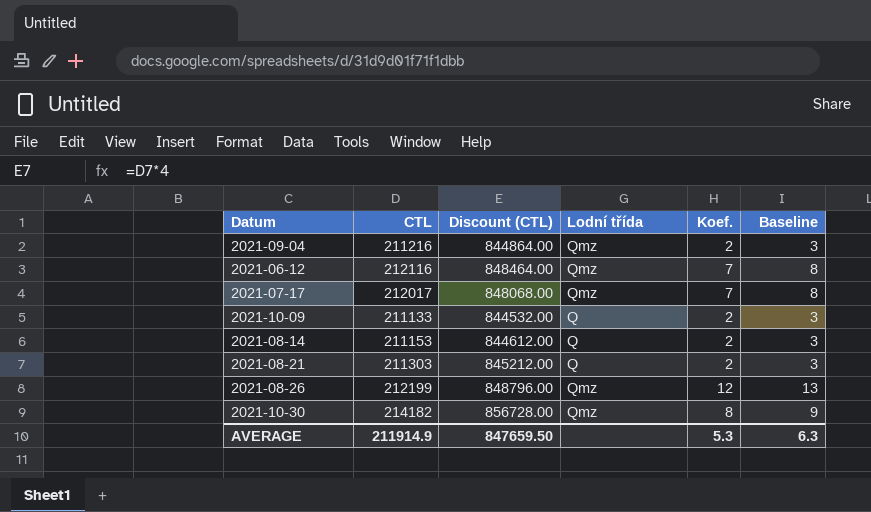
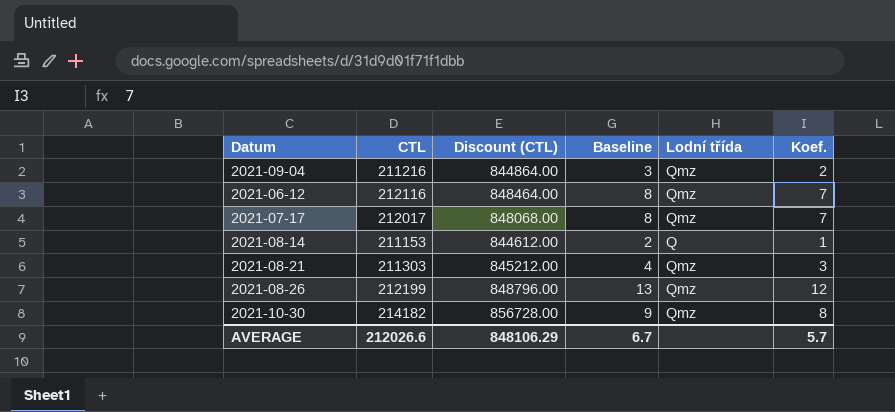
column Baseline | position: 6 -> 4
row 2021-10-09: 211133 | 844532.00 | Q | 2 | 3 -> none
2021-08-14 | Baseline: 3 -> 2
2021-08-14 | Koef.: 2 -> 1
2021-08-21 | Baseline: 3 -> 4
2021-08-21 | Lodní třída: Q -> Qmz
2021-08-21 | Koef.: 2 -> 3
AVERAGE | CTL: 211914.9 -> 212026.6
AVERAGE | Discount (CTL): 847659.50 -> 848106.29
AVERAGE | Baseline: 6.3 -> 6.7
AVERAGE | Koef.: 5.3 -> 5.7

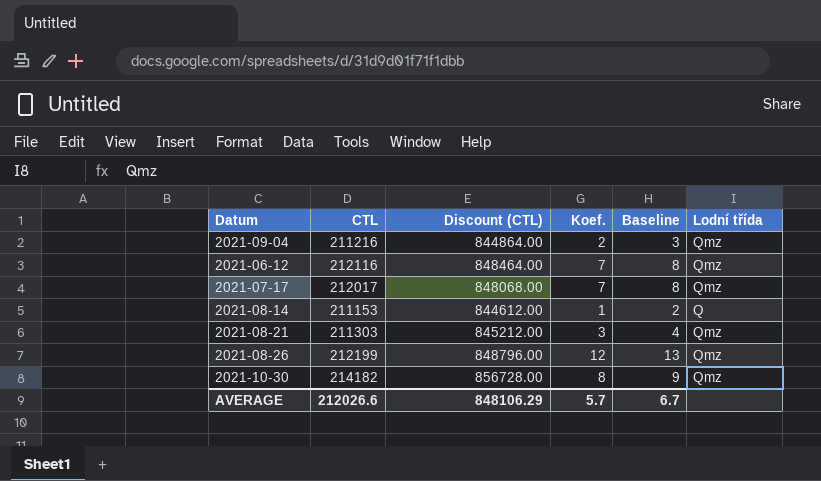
column Koef. | position: 6 -> 4

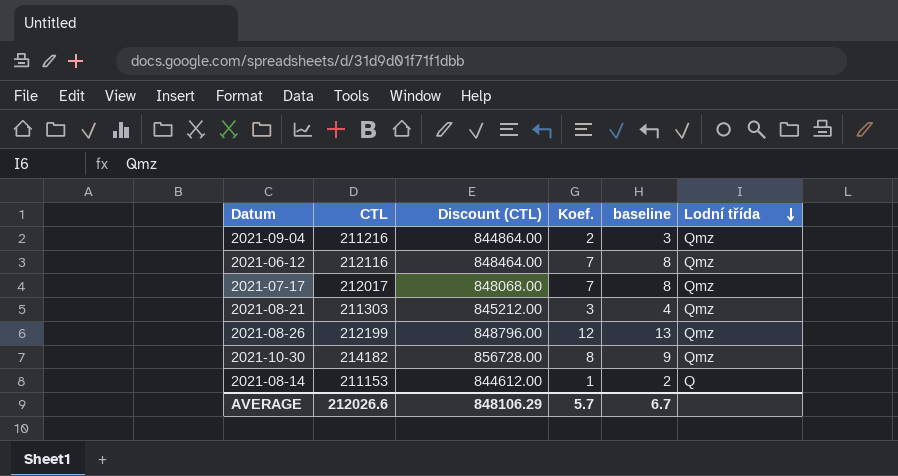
row order: none -> Lodní třída descending
column name: Baseline -> baseline

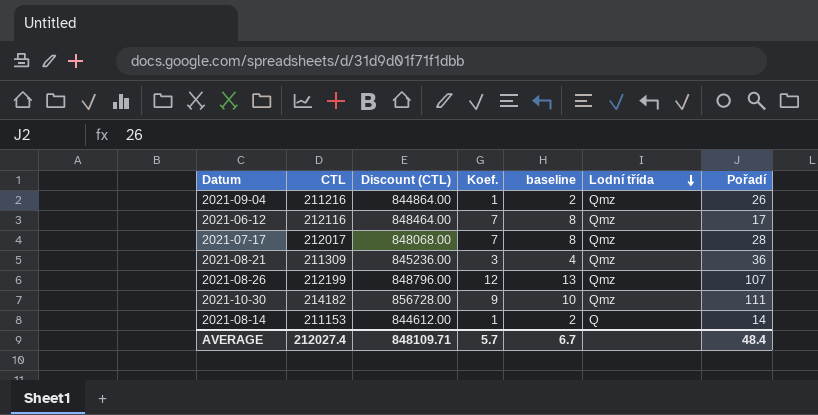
column Pořadí | position: none -> 7
2021-09-04 | Koef.: 2 -> 1
2021-09-04 | baseline: 3 -> 2
2021-08-21 | CTL: 211303 -> 211309
2021-08-21 | Discount (CTL): 845212.00 -> 845236.00
2021-10-30 | Koef.: 8 -> 9
2021-10-30 | baseline: 9 -> 10
AVERAGE | CTL: 212026.6 -> 212027.4
AVERAGE | Discount (CTL): 848106.29 -> 848109.71

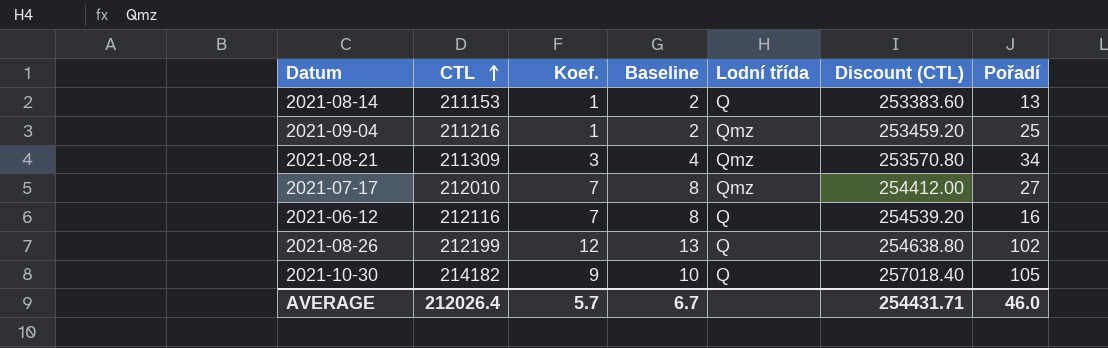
row order: Lodní třída descending -> CTL ascending
column name: baseline -> Baseline
column Discount (CTL) | formula: [CTL] * 4 -> [CTL] * 1.2
column Discount (CTL) | position: 3 -> 6
2021-08-14 | Pořadí: 14 -> 13
2021-09-04 | Pořadí: 26 -> 25
2021-08-21 | Pořadí: 36 -> 34
2021-07-17 | CTL: 212017 -> 212010
2021-07-17 | Pořadí: 28 -> 27
2021-06-12 | Lodní třída: Qmz -> Q
2021-06-12 | Pořadí: 17 -> 16
2021-08-26 | Lodní třída: Qmz -> Q
2021-08-26 | Pořadí: 107 -> 102
2021-10-30 | Lodní třída: Qmz -> Q
2021-10-30 | Pořadí: 111 -> 105
AVERAGE | CTL: 212027.4 -> 212026.4
AVERAGE | Discount (CTL): 848109.71 -> 254431.71
AVERAGE | Pořadí: 48.4 -> 46.0

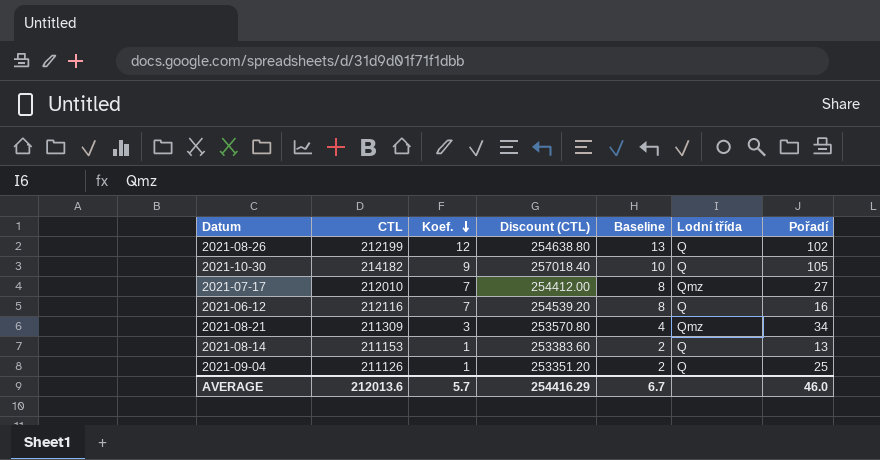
row order: CTL ascending -> Koef. descending
column Discount (CTL) | position: 6 -> 4
2021-09-04 | CTL: 211216 -> 211126
2021-09-04 | Discount (CTL): 253459.20 -> 253351.20
2021-09-04 | Lodní třída: Qmz -> Q
AVERAGE | CTL: 212026.4 -> 212013.6
AVERAGE | Discount (CTL): 254431.71 -> 254416.29

